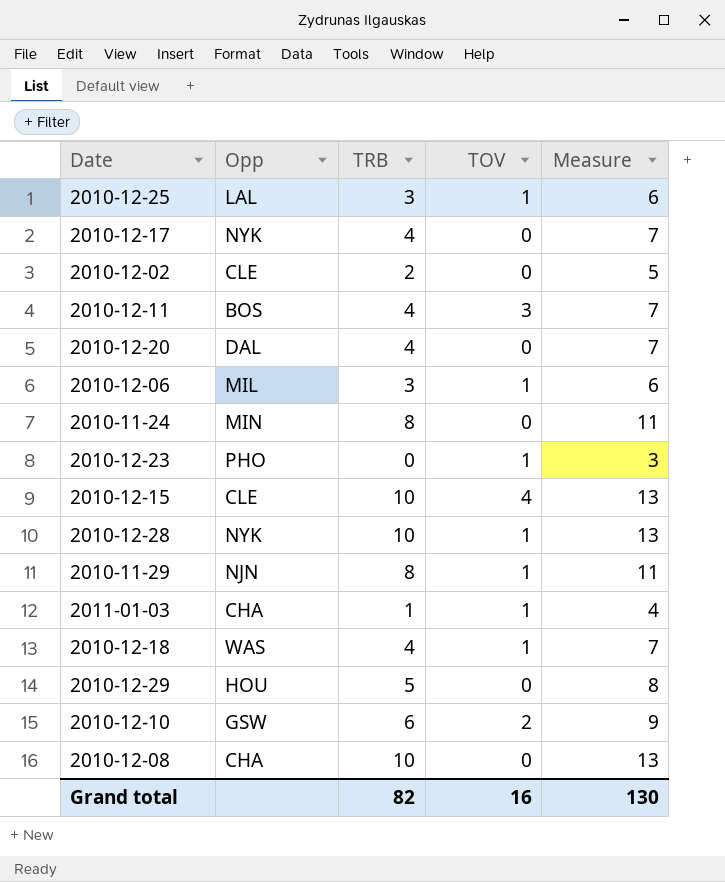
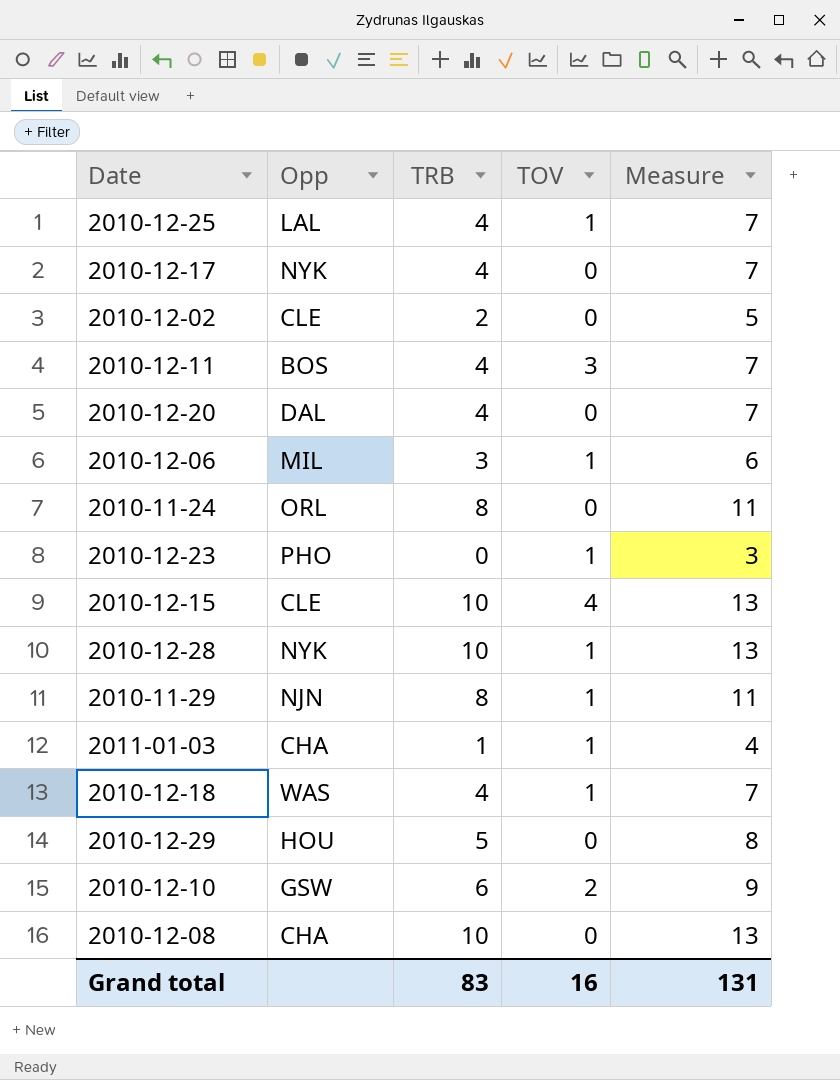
2010-12-25 | TRB: 3 -> 4
2010-12-25 | Measure: 6 -> 7
2010-11-24 | Opp: MIN -> ORL
Grand total | TRB: 82 -> 83
Grand total | Measure: 130 -> 131

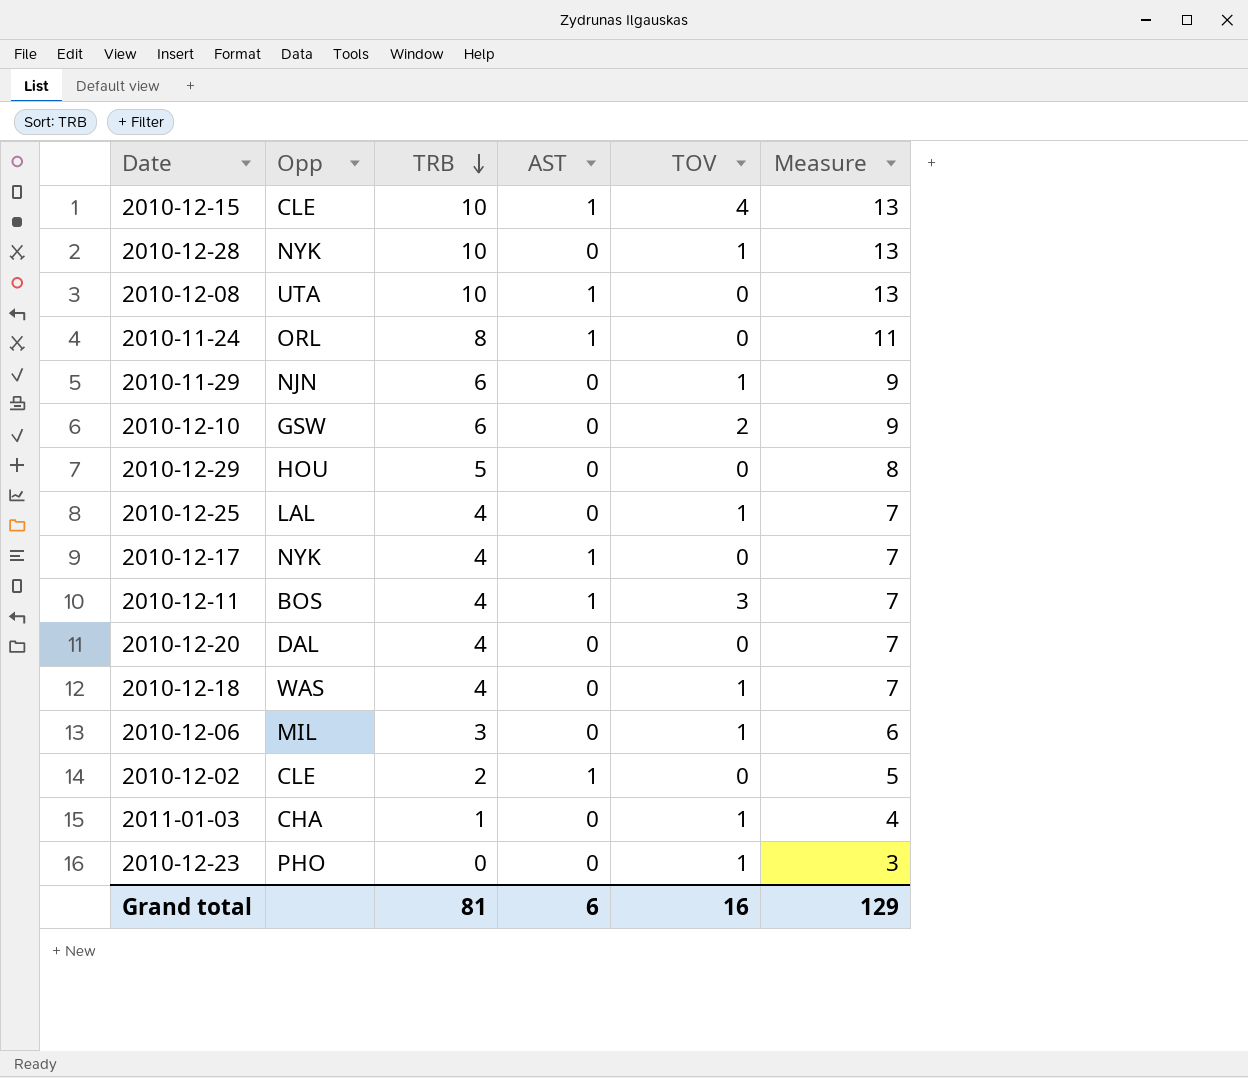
row order: none -> TRB descending
column AST | position: none -> 4
2010-12-08 | Opp: CHA -> UTA
2010-11-29 | TRB: 8 -> 6
2010-11-29 | Measure: 11 -> 9
Grand total | TRB: 83 -> 81
Grand total | Measure: 131 -> 129

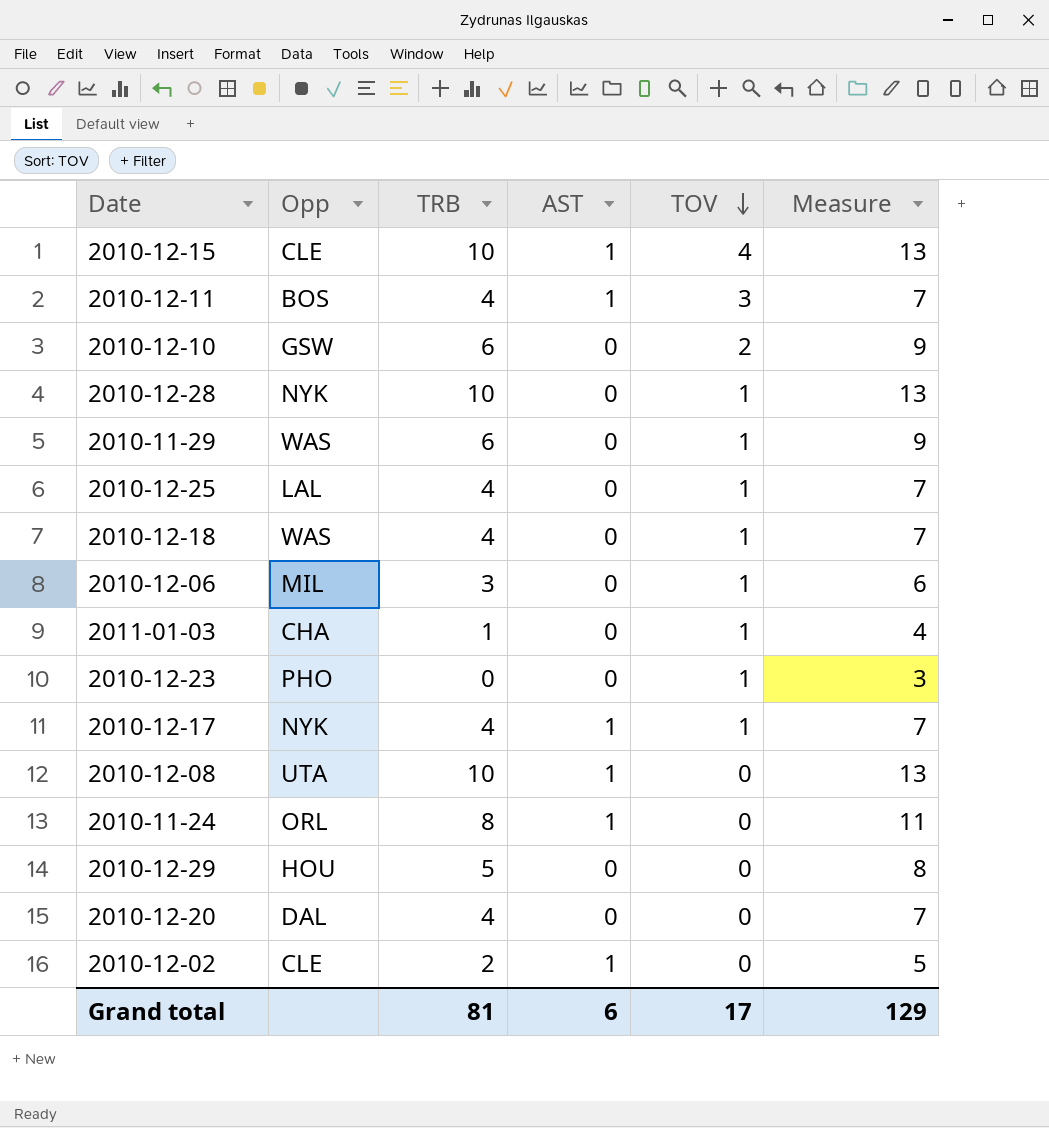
row order: TRB descending -> TOV descending
2010-11-29 | Opp: NJN -> WAS
2010-12-17 | TOV: 0 -> 1
Grand total | TOV: 16 -> 17

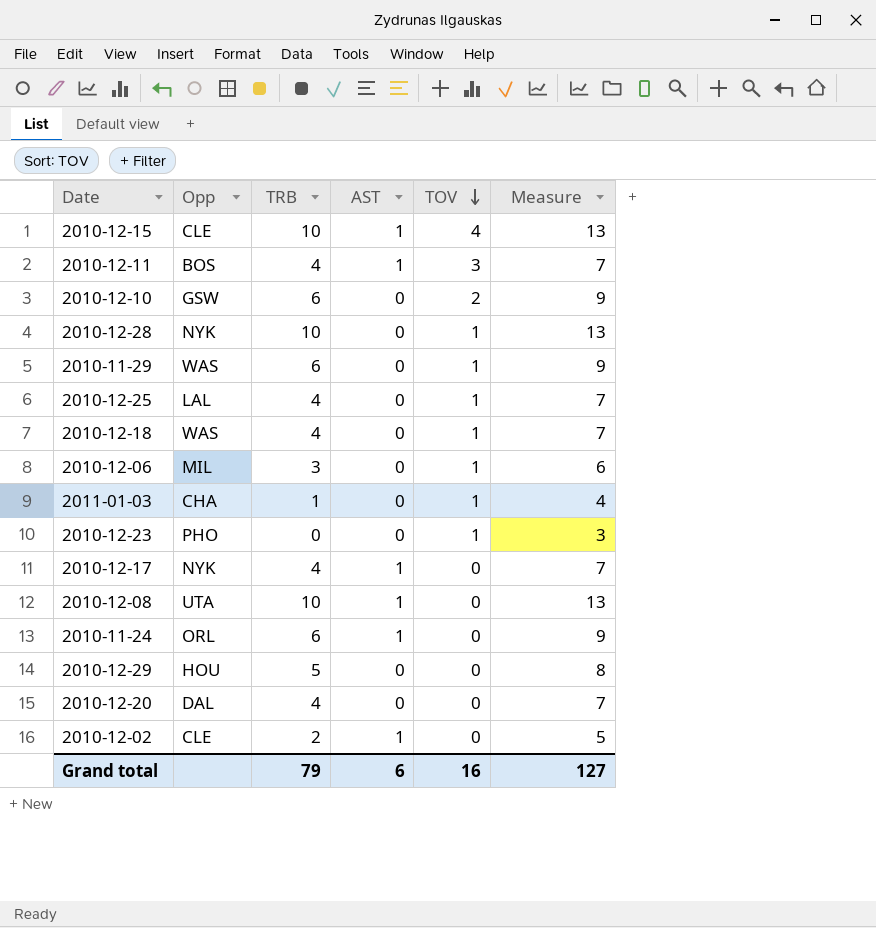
2010-12-17 | TOV: 1 -> 0
2010-11-24 | TRB: 8 -> 6
2010-11-24 | Measure: 11 -> 9
Grand total | TRB: 81 -> 79
Grand total | TOV: 17 -> 16
Grand total | Measure: 129 -> 127

